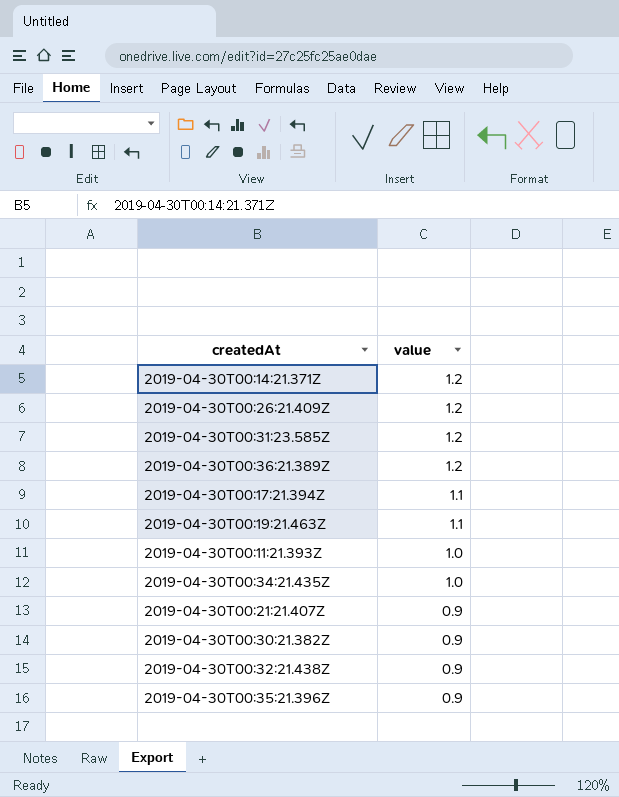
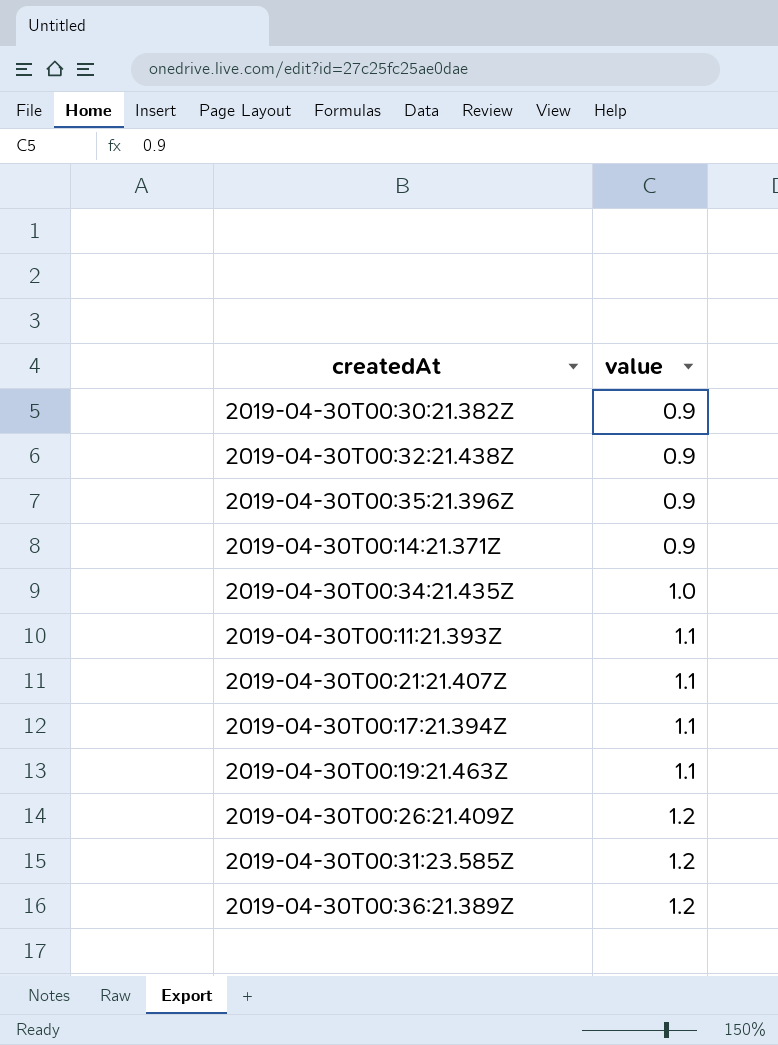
row order: value descending -> value ascending
2019-04-30T00:14:21.371Z | value: 1.2 -> 0.9
2019-04-30T00:11:21.393Z | value: 1.0 -> 1.1
2019-04-30T00:21:21.407Z | value: 0.9 -> 1.1

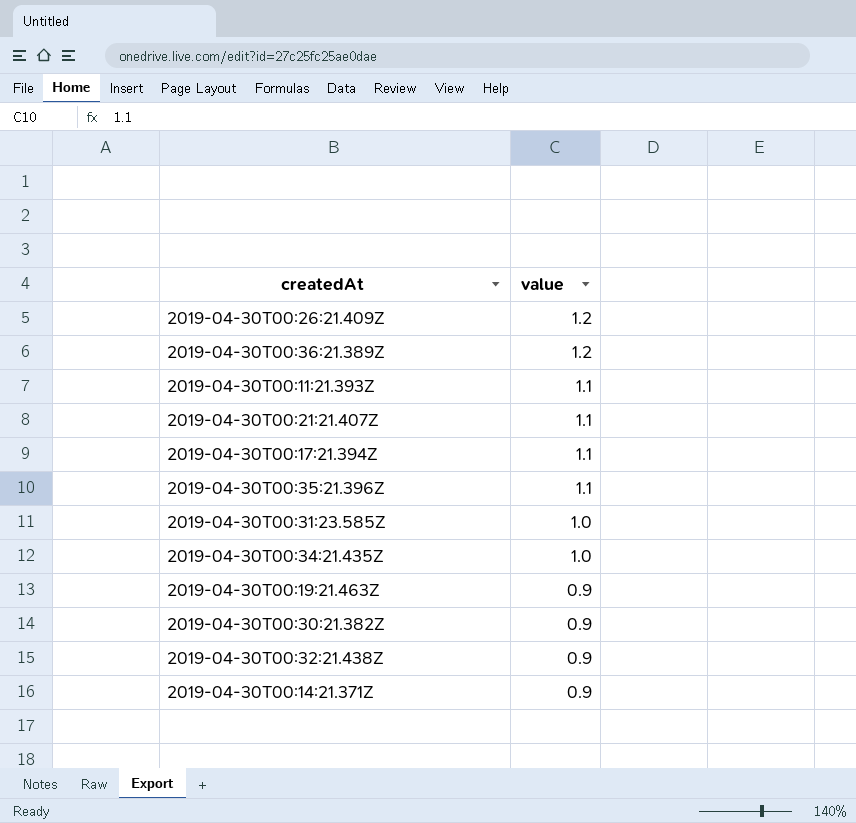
row order: value ascending -> value descending
2019-04-30T00:35:21.396Z | value: 0.9 -> 1.1
2019-04-30T00:31:23.585Z | value: 1.2 -> 1.0
2019-04-30T00:19:21.463Z | value: 1.1 -> 0.9

